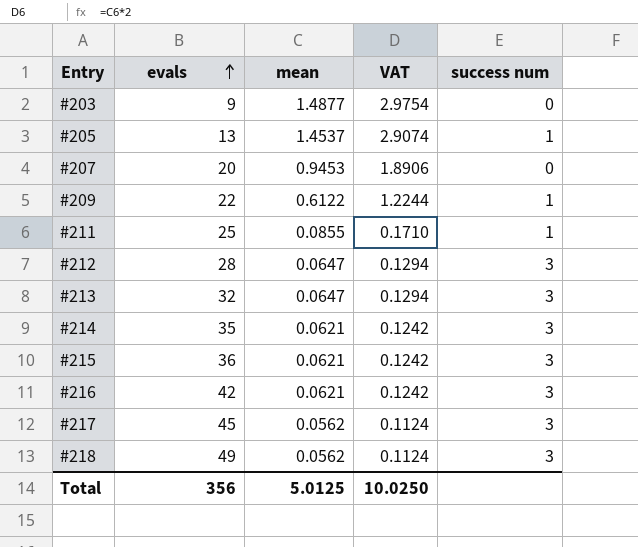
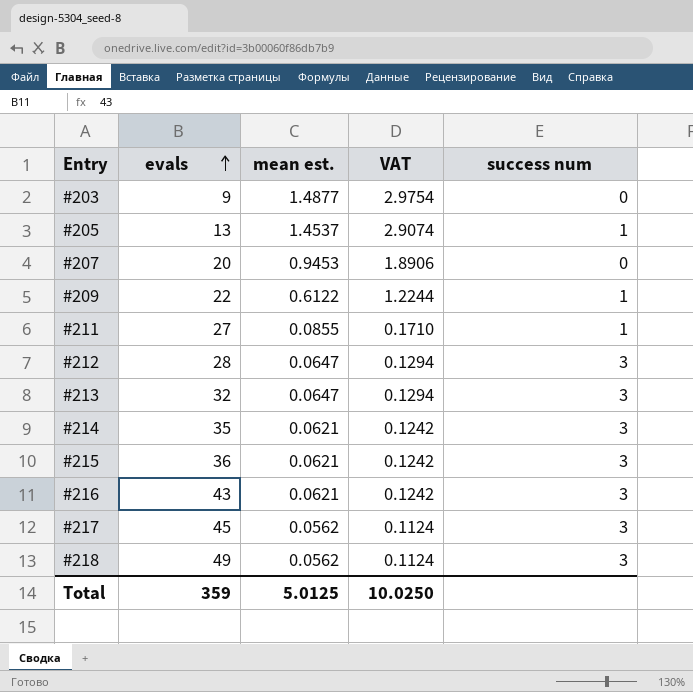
column name: mean -> mean est.
#211 | evals: 25 -> 27
#216 | evals: 42 -> 43
Total | evals: 356 -> 359

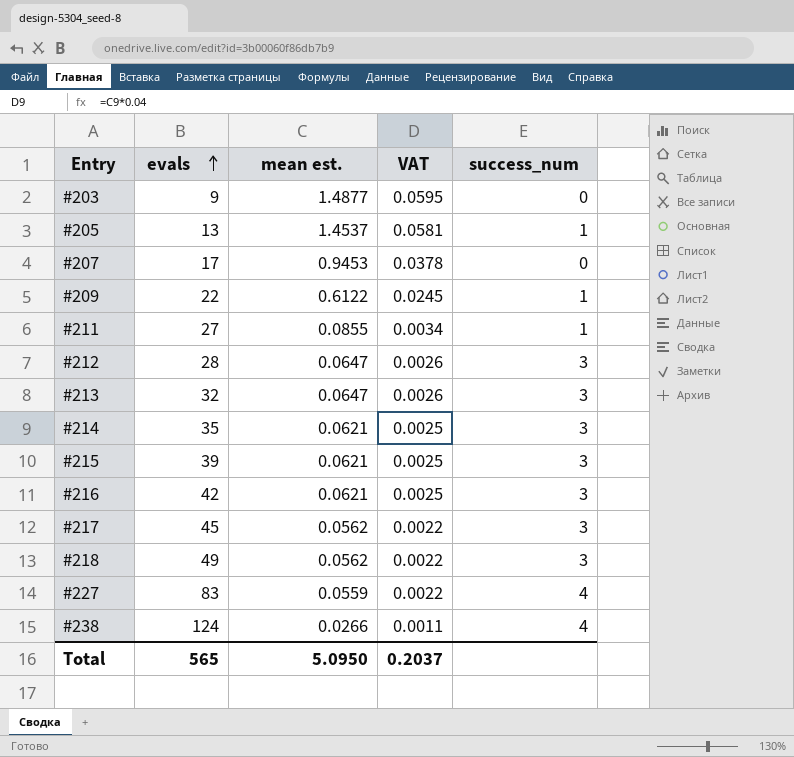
column VAT | formula: [mean est.] * 2 -> [mean est.] * 0.04
column name: success num -> success_num
#207 | evals: 20 -> 17
#215 | evals: 36 -> 39
#216 | evals: 43 -> 42
row #227: none -> 83 | 0.0559 | 0.0022 | 4
row #238: none -> 124 | 0.0266 | 0.0011 | 4
Total | evals: 359 -> 565
Total | mean est.: 5.0125 -> 5.0950
Total | VAT: 10.0250 -> 0.2037

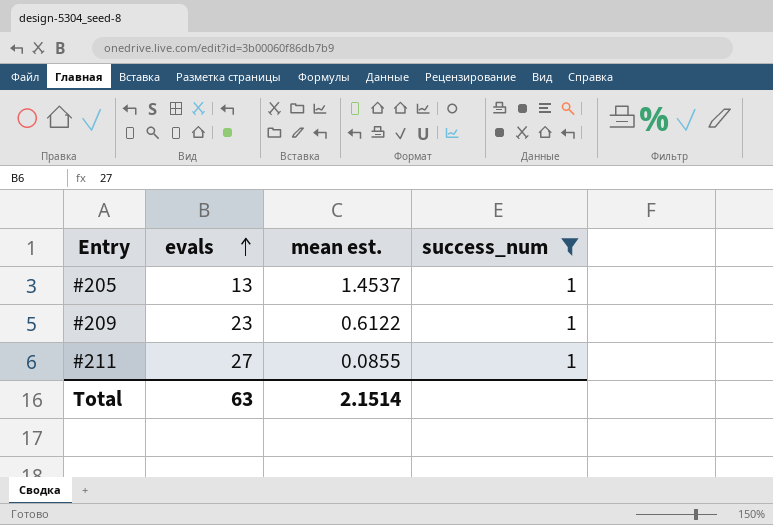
filter: none -> success_num = 1
column VAT | formula: [mean est.] * 0.04 -> none
#209 | evals: 22 -> 23
Total | evals: 565 -> 63
Total | mean est.: 5.0950 -> 2.1514

